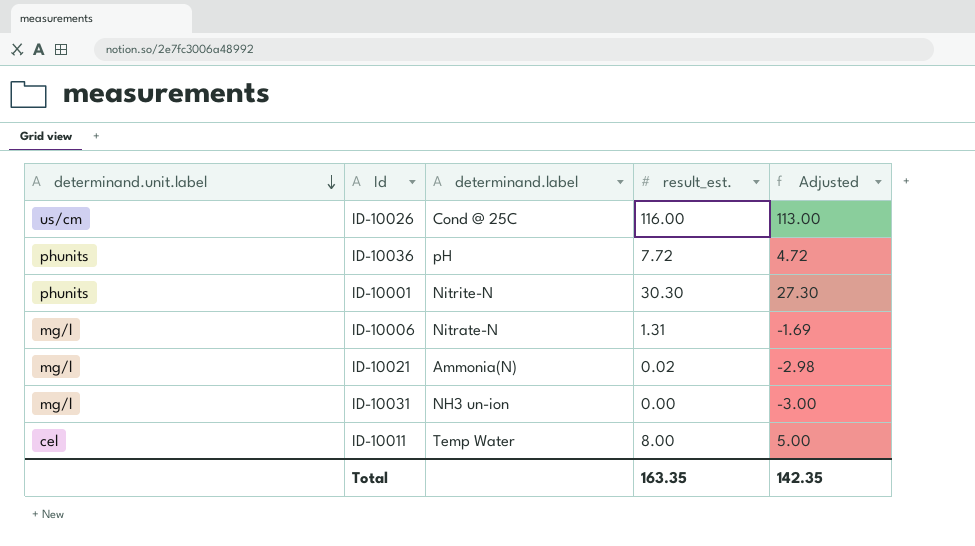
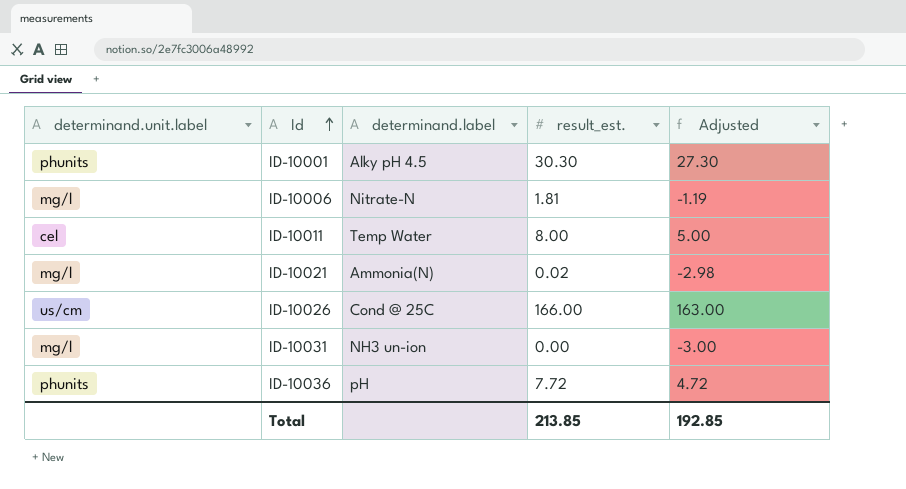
row order: determinand.unit.label descending -> Id ascending
ID-10001 | determinand.label: Nitrite-N -> Alky pH 4.5
ID-10006 | result_est.: 1.31 -> 1.81
ID-10006 | Adjusted: -1.69 -> -1.19
ID-10026 | result_est.: 116.00 -> 166.00
ID-10026 | Adjusted: 113.00 -> 163.00
Total | result_est.: 163.35 -> 213.85
Total | Adjusted: 142.35 -> 192.85

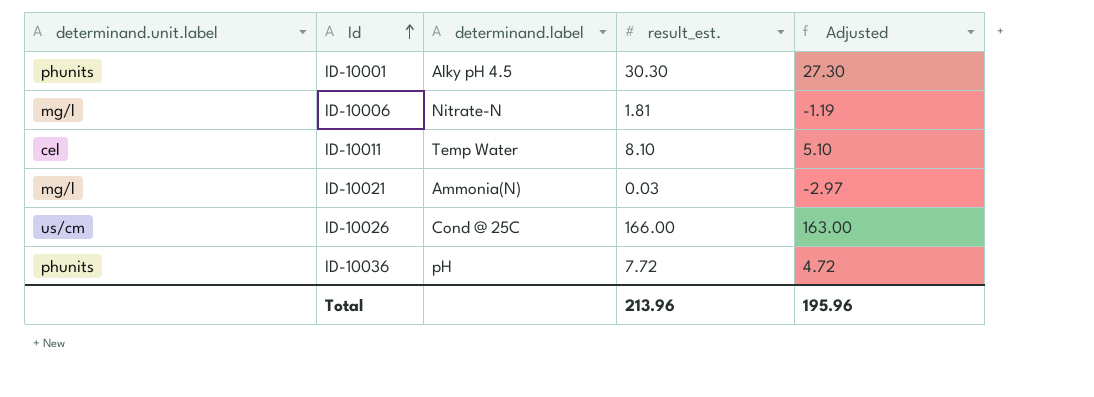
row ID-10031: mg/l | NH3 un-ion | 0.00 | -3.00 -> none
ID-10011 | result_est.: 8.00 -> 8.10
ID-10011 | Adjusted: 5.00 -> 5.10
ID-10021 | result_est.: 0.02 -> 0.03
ID-10021 | Adjusted: -2.98 -> -2.97
Total | result_est.: 213.85 -> 213.96
Total | Adjusted: 192.85 -> 195.96

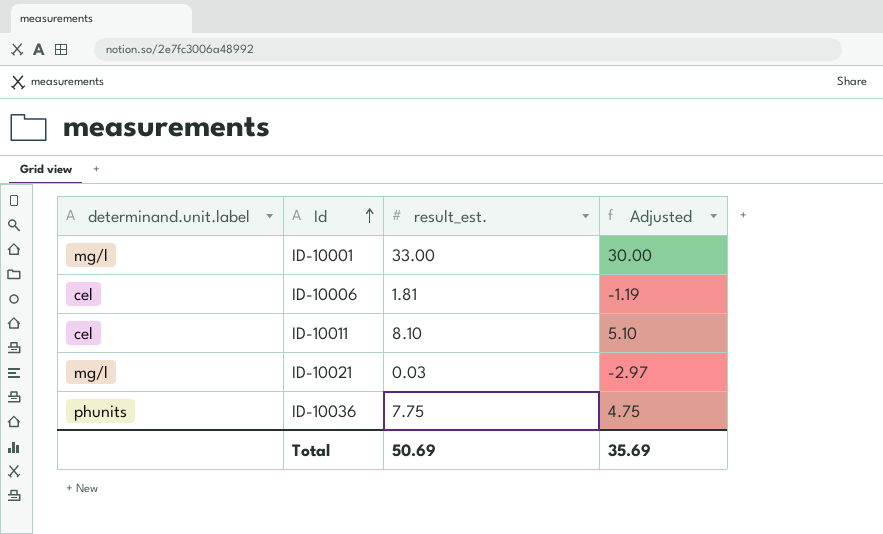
column determinand.label | position: 3 -> none
row ID-10026: us/cm | Cond @ 25C | 166.00 | 163.00 -> none
ID-10001 | determinand.unit.label: phunits -> mg/l
ID-10001 | result_est.: 30.30 -> 33.00
ID-10001 | Adjusted: 27.30 -> 30.00
ID-10006 | determinand.unit.label: mg/l -> cel
ID-10036 | result_est.: 7.72 -> 7.75
ID-10036 | Adjusted: 4.72 -> 4.75
Total | result_est.: 213.96 -> 50.69
Total | Adjusted: 195.96 -> 35.69

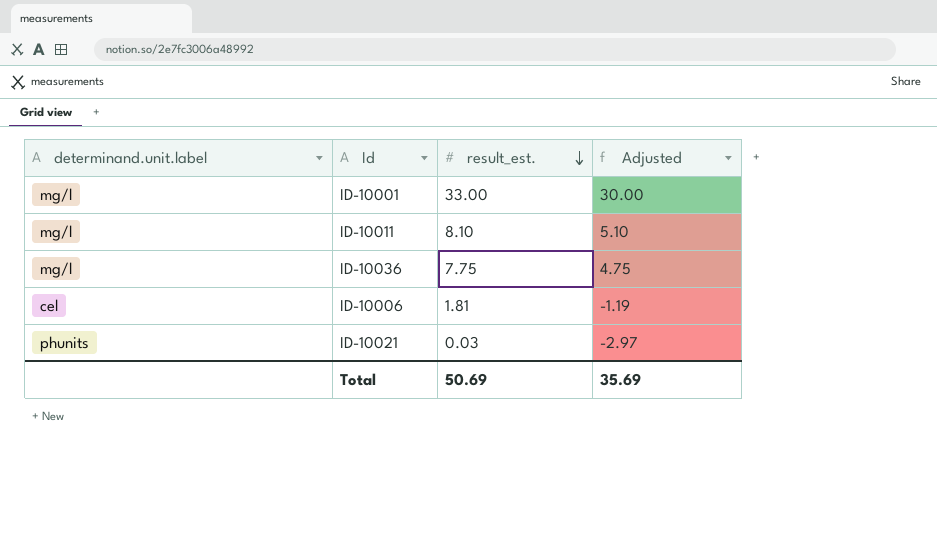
row order: Id ascending -> result_est. descending
ID-10011 | determinand.unit.label: cel -> mg/l
ID-10036 | determinand.unit.label: phunits -> mg/l
ID-10021 | determinand.unit.label: mg/l -> phunits

